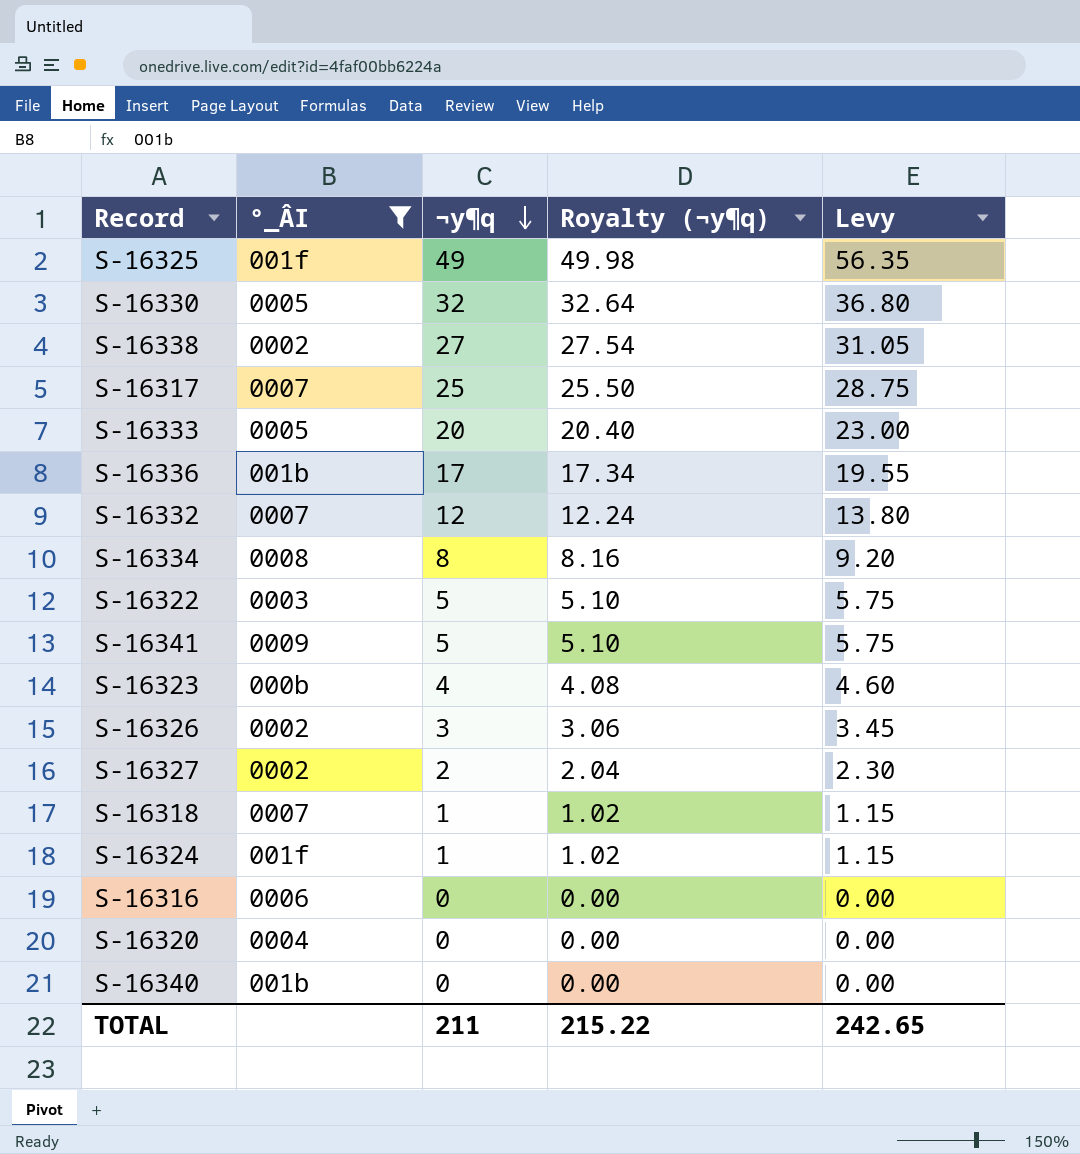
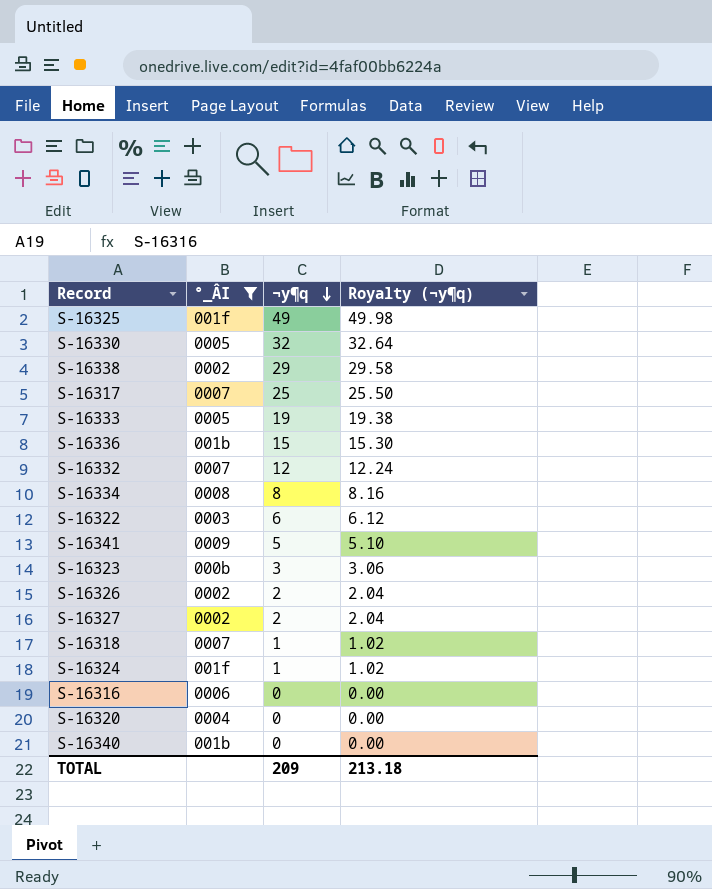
column Levy | formula: [¬y¶q] * 1.15 -> none
S-16338 | ¬y¶q: 27 -> 29
S-16338 | Royalty (¬y¶q): 27.54 -> 29.58
S-16333 | ¬y¶q: 20 -> 19
S-16333 | Royalty (¬y¶q): 20.40 -> 19.38
S-16336 | ¬y¶q: 17 -> 15
S-16336 | Royalty (¬y¶q): 17.34 -> 15.30
S-16322 | ¬y¶q: 5 -> 6
S-16322 | Royalty (¬y¶q): 5.10 -> 6.12
S-16323 | ¬y¶q: 4 -> 3
S-16323 | Royalty (¬y¶q): 4.08 -> 3.06
S-16326 | ¬y¶q: 3 -> 2
S-16326 | Royalty (¬y¶q): 3.06 -> 2.04
TOTAL | ¬y¶q: 211 -> 209
TOTAL | Royalty (¬y¶q): 215.22 -> 213.18

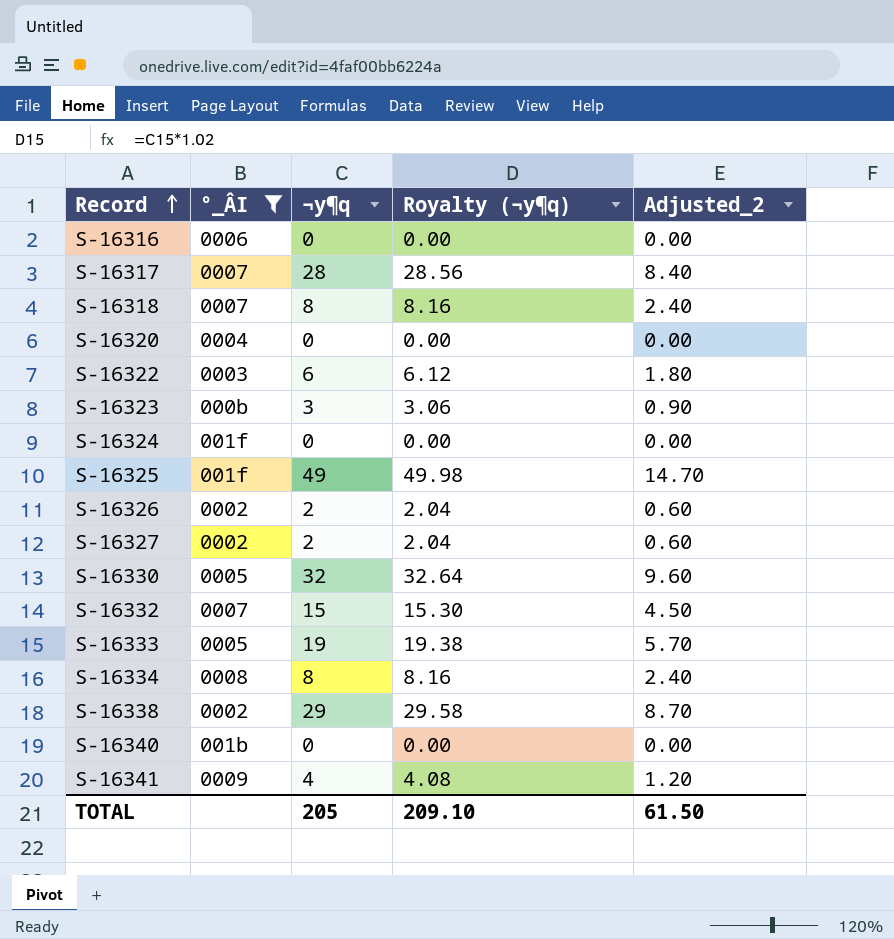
row order: ¬y¶q descending -> Record ascending
column Adjusted_2 | formula: none -> [¬y¶q] * 0.3
row S-16336: 001b | 15 | 15.30 -> none
S-16317 | ¬y¶q: 25 -> 28
S-16317 | Royalty (¬y¶q): 25.50 -> 28.56
S-16318 | ¬y¶q: 1 -> 8
S-16318 | Royalty (¬y¶q): 1.02 -> 8.16
S-16324 | ¬y¶q: 1 -> 0
S-16324 | Royalty (¬y¶q): 1.02 -> 0.00
S-16332 | ¬y¶q: 12 -> 15
S-16332 | Royalty (¬y¶q): 12.24 -> 15.30
S-16341 | ¬y¶q: 5 -> 4
S-16341 | Royalty (¬y¶q): 5.10 -> 4.08
TOTAL | ¬y¶q: 209 -> 205
TOTAL | Royalty (¬y¶q): 213.18 -> 209.10

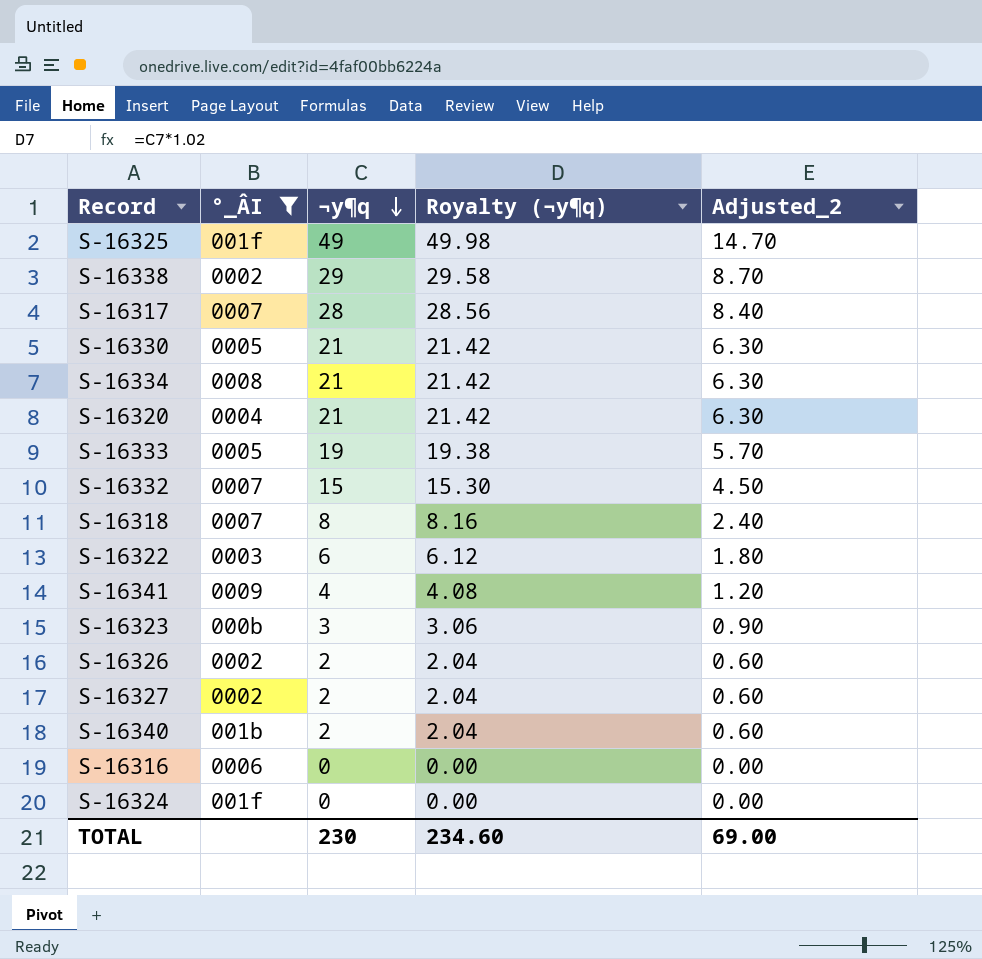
row order: Record ascending -> ¬y¶q descending
S-16330 | ¬y¶q: 32 -> 21
S-16330 | Royalty (¬y¶q): 32.64 -> 21.42
S-16330 | Adjusted_2: 9.60 -> 6.30
S-16334 | ¬y¶q: 8 -> 21
S-16334 | Royalty (¬y¶q): 8.16 -> 21.42
S-16334 | Adjusted_2: 2.40 -> 6.30
S-16320 | ¬y¶q: 0 -> 21
S-16320 | Royalty (¬y¶q): 0.00 -> 21.42
S-16320 | Adjusted_2: 0.00 -> 6.30
S-16340 | ¬y¶q: 0 -> 2
S-16340 | Royalty (¬y¶q): 0.00 -> 2.04
S-16340 | Adjusted_2: 0.00 -> 0.60
TOTAL | ¬y¶q: 205 -> 230
TOTAL | Royalty (¬y¶q): 209.10 -> 234.60
TOTAL | Adjusted_2: 61.50 -> 69.00

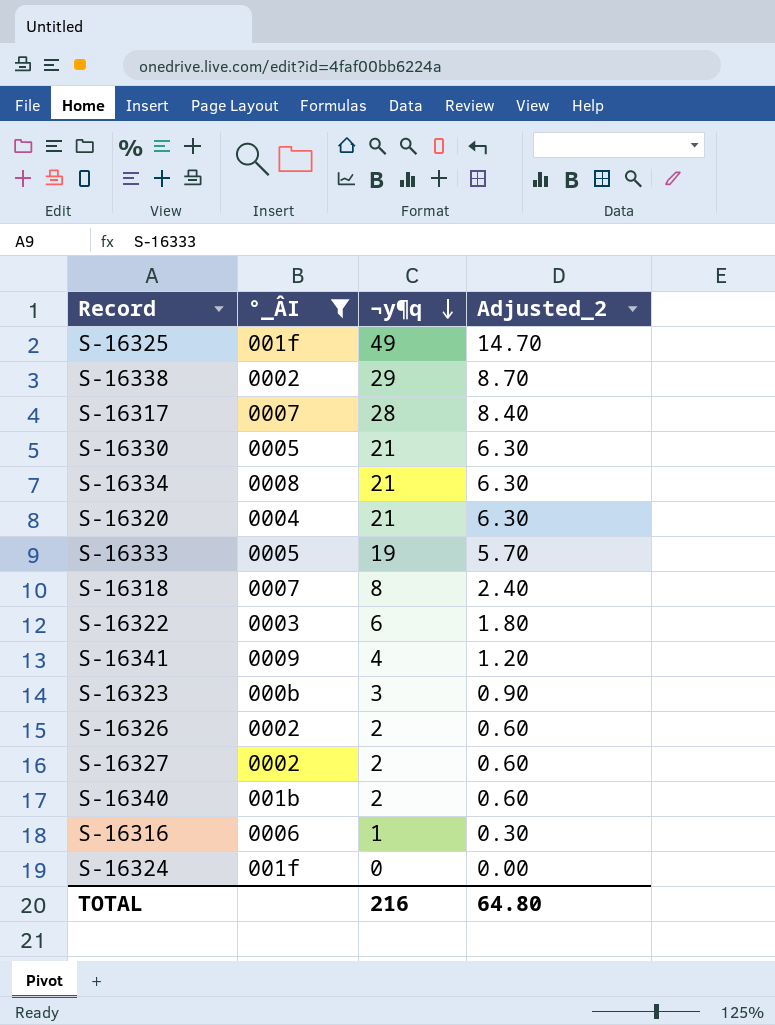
column Royalty (¬y¶q) | formula: [¬y¶q] * 1.02 -> none
row S-16332: 0007 | 15 | 15.30 | 4.50 -> none
S-16316 | ¬y¶q: 0 -> 1
S-16316 | Adjusted_2: 0.00 -> 0.30
TOTAL | ¬y¶q: 230 -> 216
TOTAL | Adjusted_2: 69.00 -> 64.80

